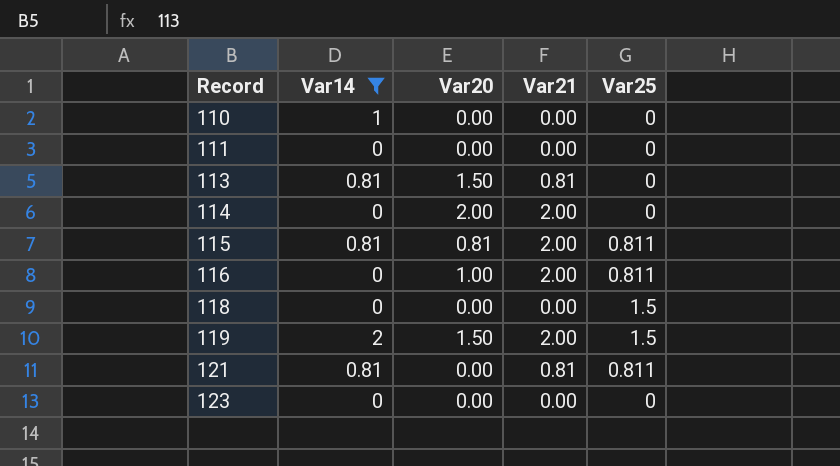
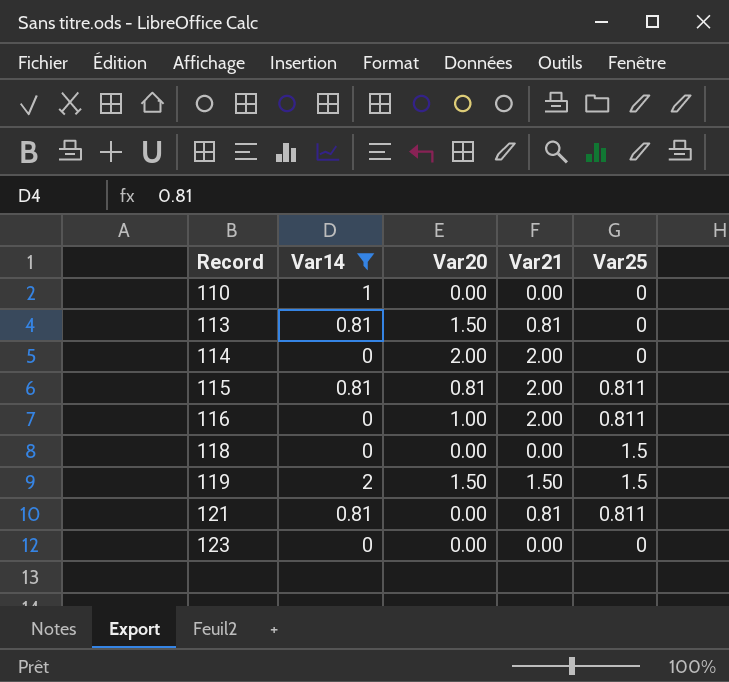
row 111: 0 | 0.00 | 0.00 | 0 -> none
119 | Var21: 2.00 -> 1.50

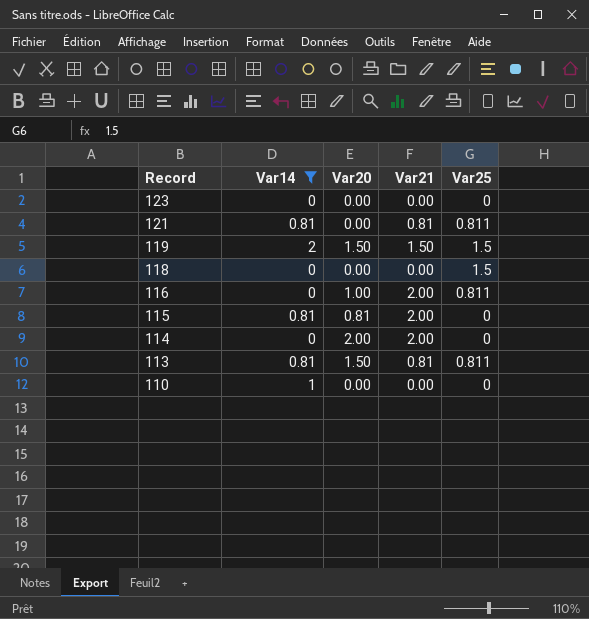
row order: Record ascending -> Record descending
115 | Var25: 0.811 -> 0
113 | Var25: 0 -> 0.811

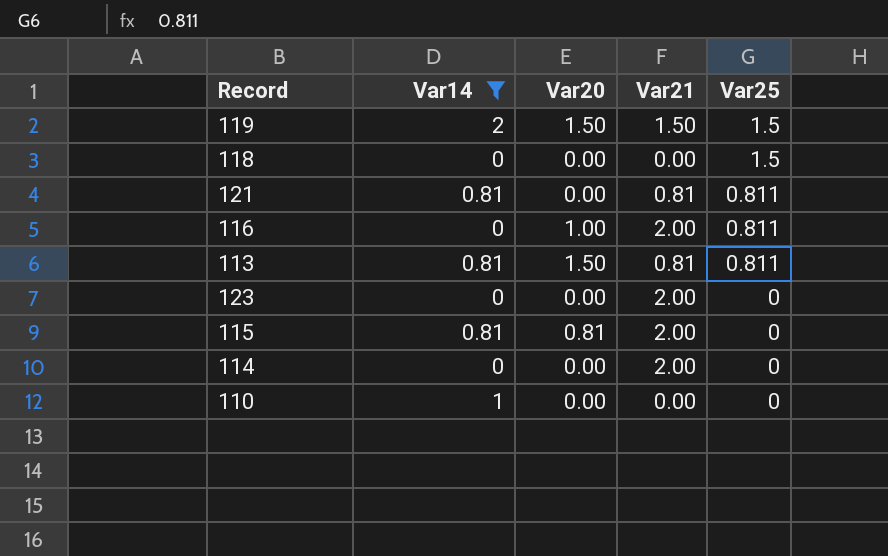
row order: Record descending -> Var25 descending
123 | Var21: 0.00 -> 2.00
114 | Var20: 2.00 -> 0.00

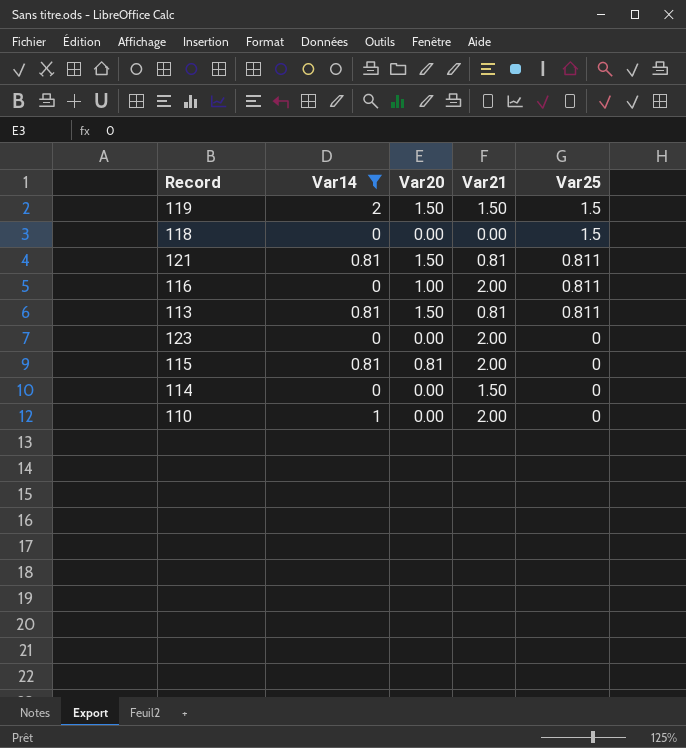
121 | Var20: 0.00 -> 1.50
114 | Var21: 2.00 -> 1.50
110 | Var21: 0.00 -> 2.00

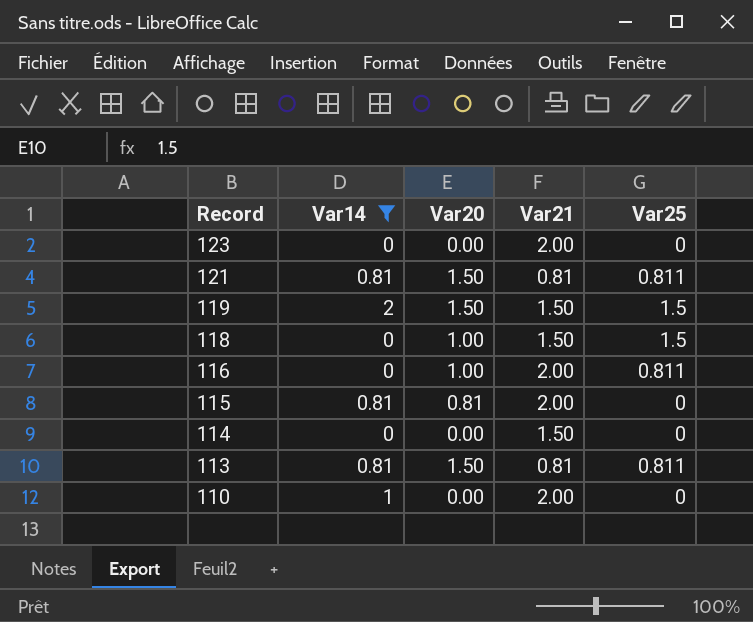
row order: Var25 descending -> Record descending
118 | Var20: 0.00 -> 1.00
118 | Var21: 0.00 -> 1.50

